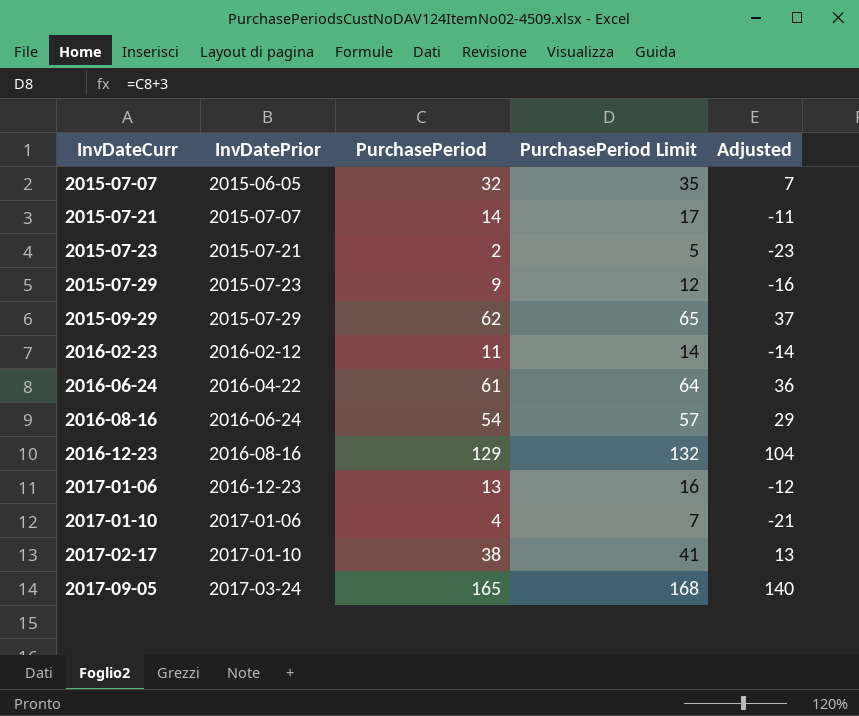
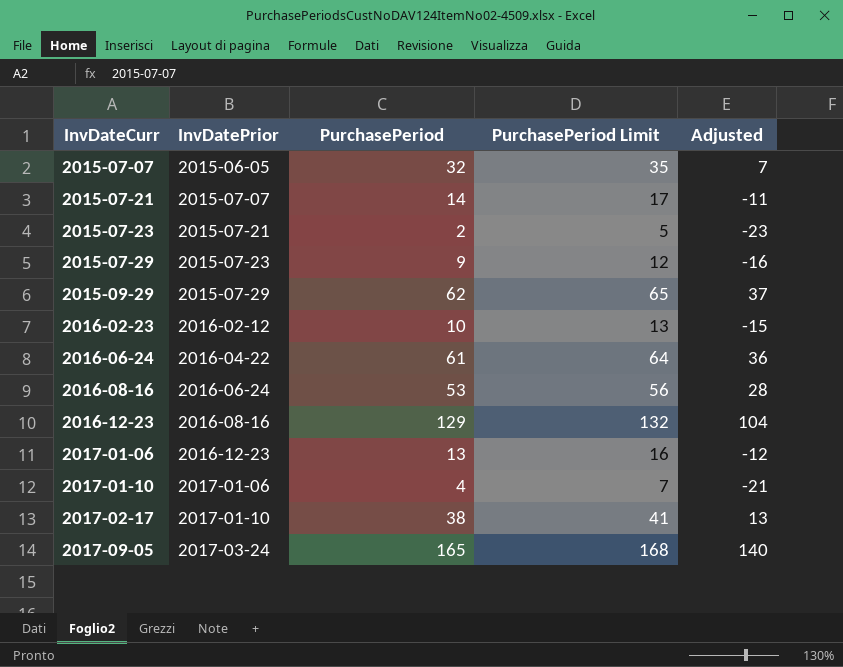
2016-02-23 | PurchasePeriod: 11 -> 10
2016-02-23 | PurchasePeriod Limit: 14 -> 13
2016-02-23 | Adjusted: -14 -> -15
2016-08-16 | PurchasePeriod: 54 -> 53
2016-08-16 | PurchasePeriod Limit: 57 -> 56
2016-08-16 | Adjusted: 29 -> 28

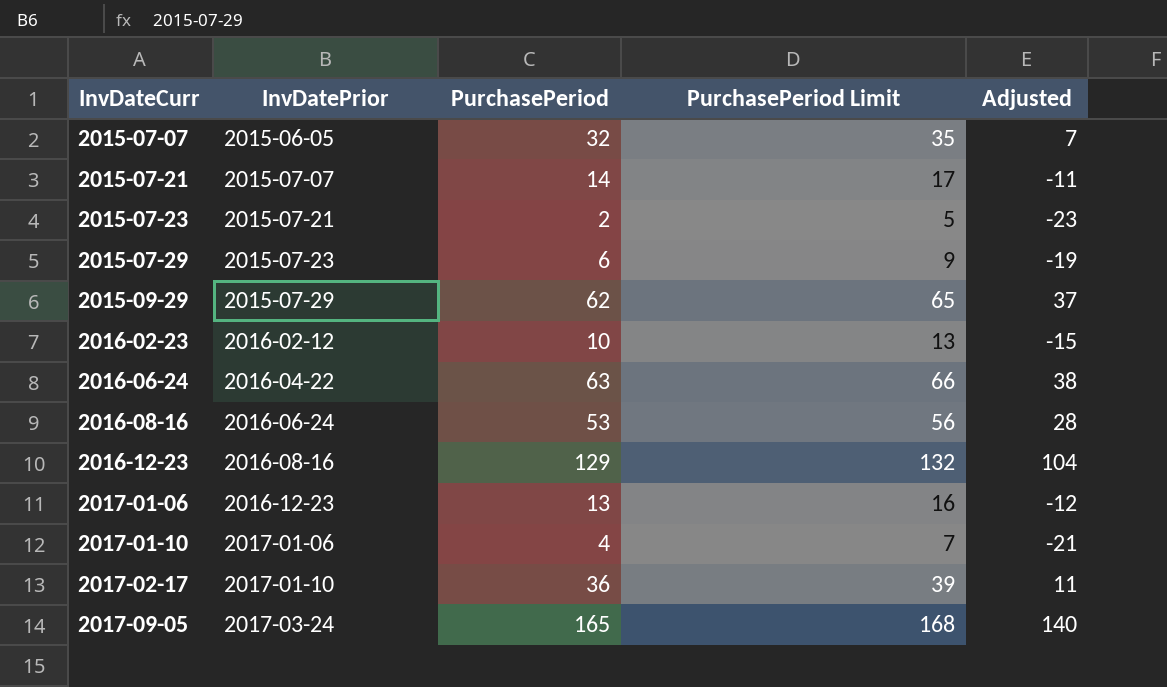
2015-07-29 | PurchasePeriod: 9 -> 6
2015-07-29 | PurchasePeriod Limit: 12 -> 9
2015-07-29 | Adjusted: -16 -> -19
2016-06-24 | PurchasePeriod: 61 -> 63
2016-06-24 | PurchasePeriod Limit: 64 -> 66
2016-06-24 | Adjusted: 36 -> 38
2017-02-17 | PurchasePeriod: 38 -> 36
2017-02-17 | PurchasePeriod Limit: 41 -> 39
2017-02-17 | Adjusted: 13 -> 11

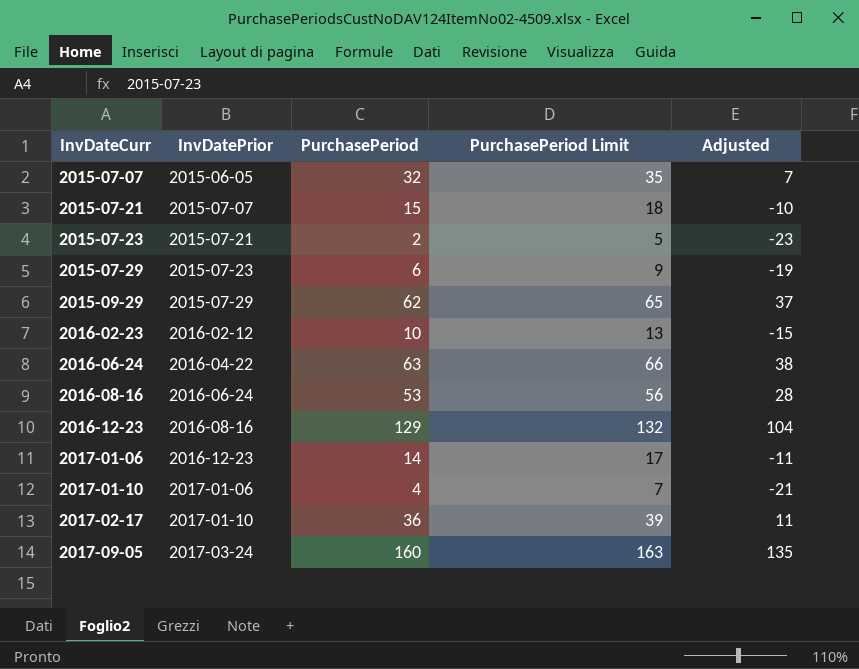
2015-07-21 | PurchasePeriod: 14 -> 15
2015-07-21 | PurchasePeriod Limit: 17 -> 18
2015-07-21 | Adjusted: -11 -> -10
2017-01-06 | PurchasePeriod: 13 -> 14
2017-01-06 | PurchasePeriod Limit: 16 -> 17
2017-01-06 | Adjusted: -12 -> -11
2017-09-05 | PurchasePeriod: 165 -> 160
2017-09-05 | PurchasePeriod Limit: 168 -> 163
2017-09-05 | Adjusted: 140 -> 135

